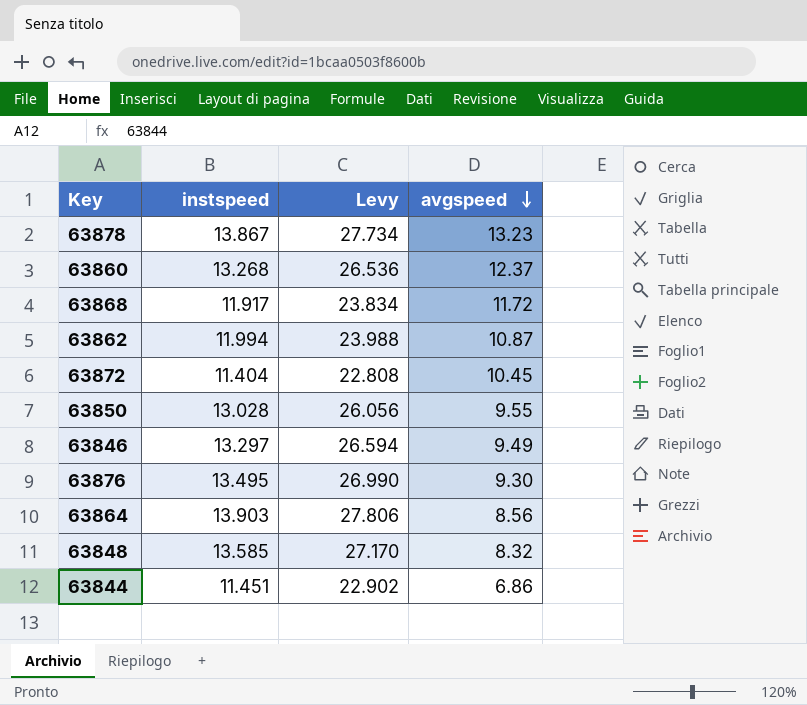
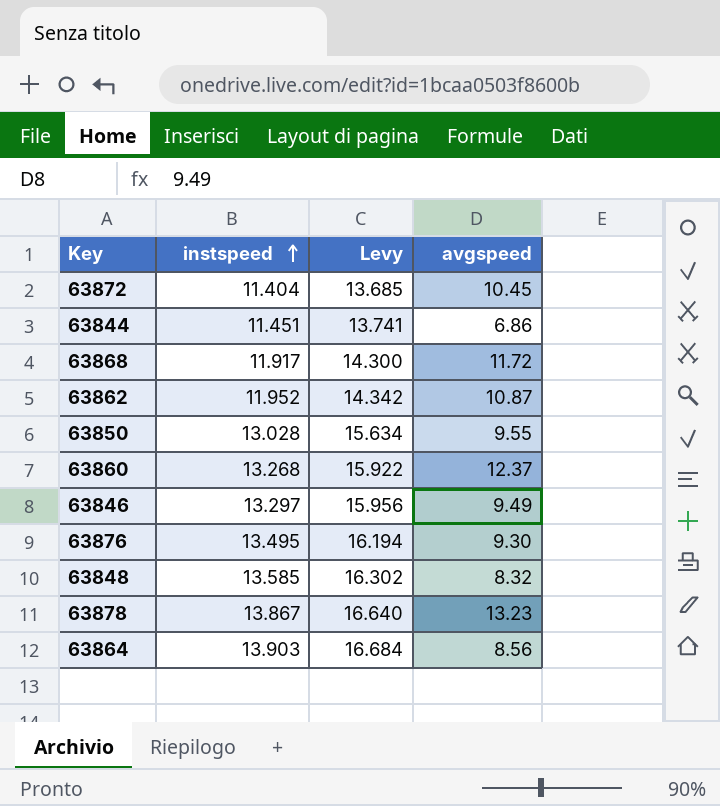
row order: avgspeed descending -> instspeed ascending
column Levy | formula: [instspeed] * 2 -> [instspeed] * 1.2
63862 | instspeed: 11.994 -> 11.952

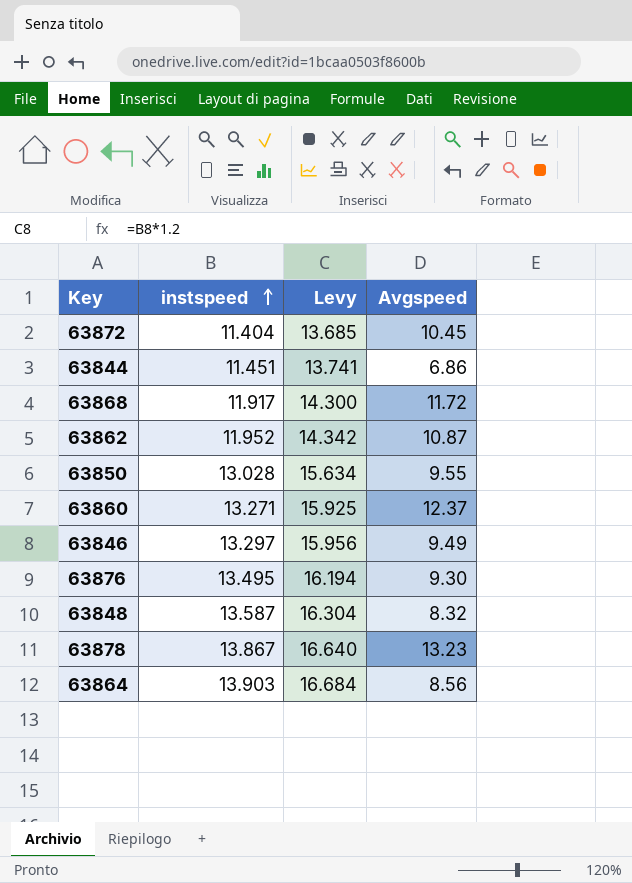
column name: avgspeed -> Avgspeed
63860 | instspeed: 13.268 -> 13.271
63860 | Levy: 15.922 -> 15.925
63848 | instspeed: 13.585 -> 13.587
63848 | Levy: 16.302 -> 16.304

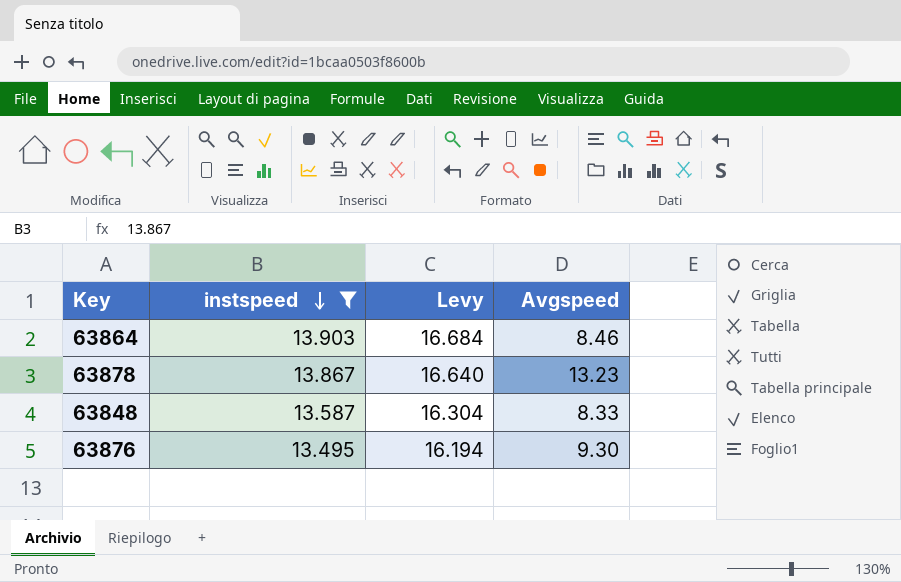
filter: none -> instspeed >= 13.495
row order: instspeed ascending -> instspeed descending
63864 | Avgspeed: 8.56 -> 8.46
63848 | Avgspeed: 8.32 -> 8.33

